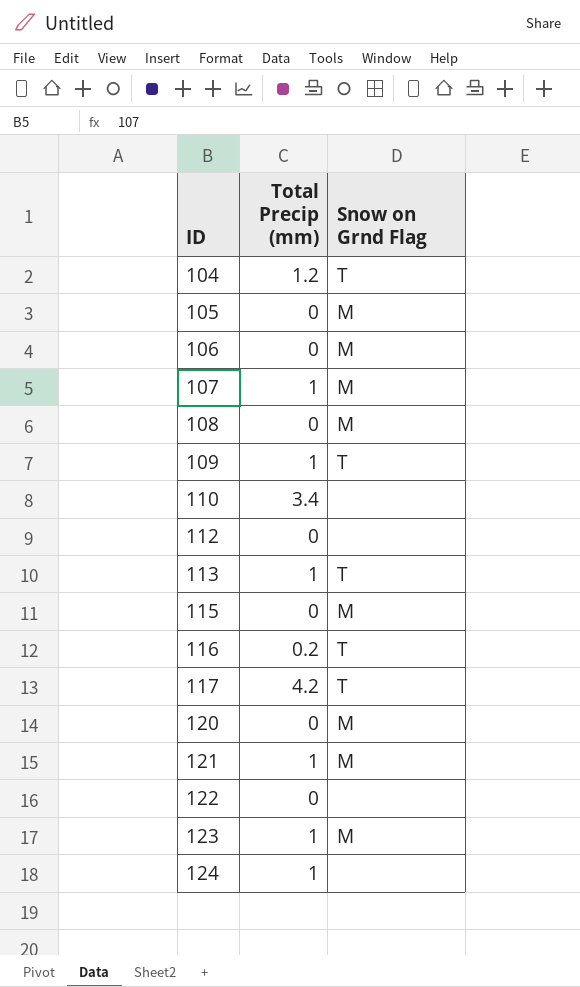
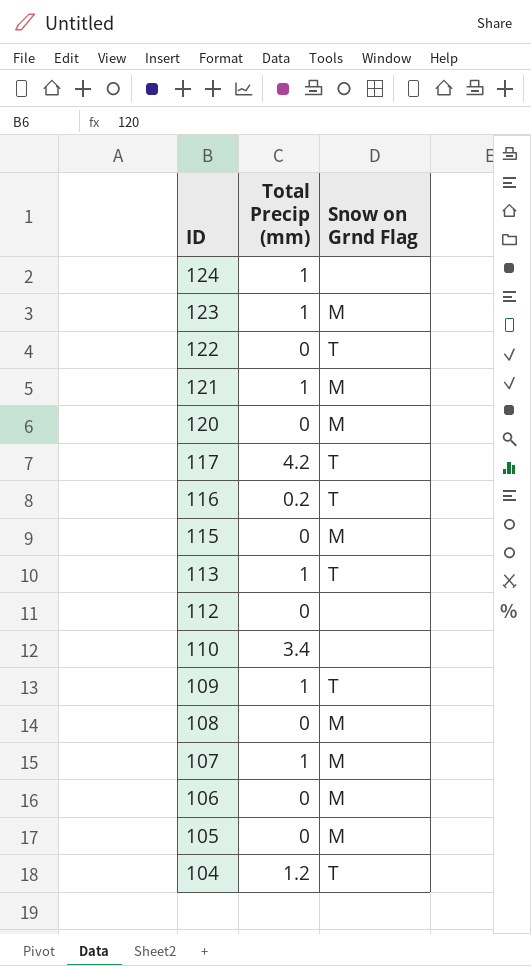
row order: ID ascending -> ID descending
122 | Snow on Grnd Flag: none -> T

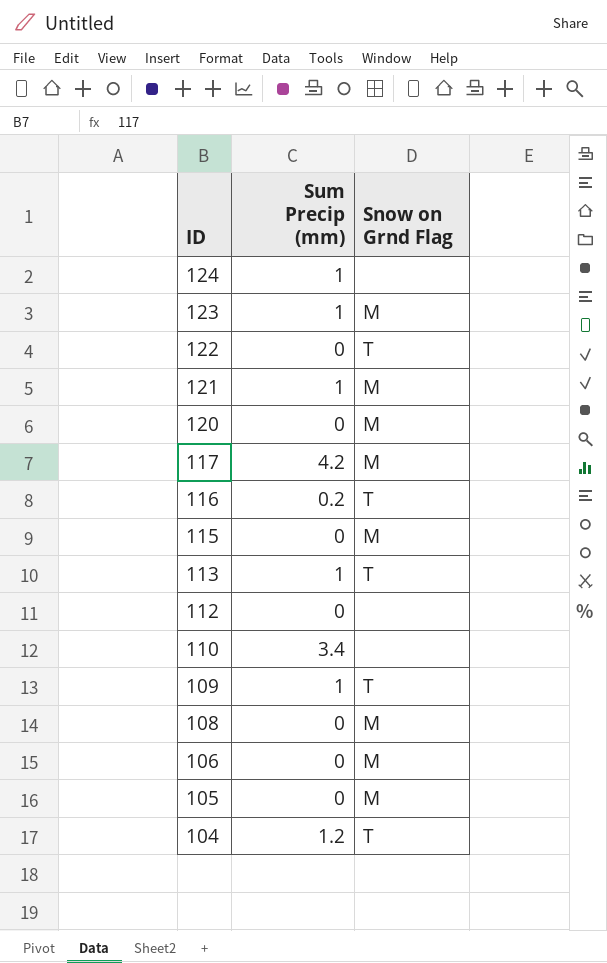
column name: Total Precip (mm) -> Sum Precip (mm)
row 107: 1 | M -> none
117 | Snow on Grnd Flag: T -> M

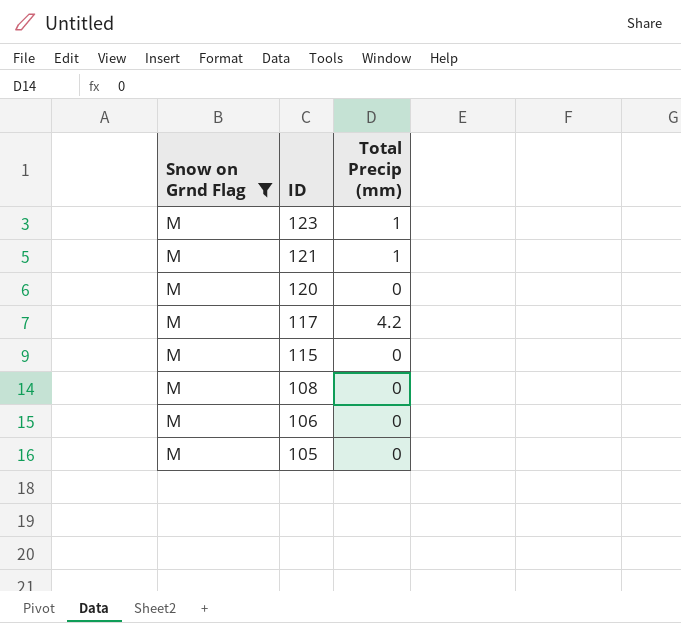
filter: none -> Snow on Grnd Flag = M
column Snow on Grnd Flag | position: 3 -> 1
column name: Sum Precip (mm) -> Total Precip (mm)

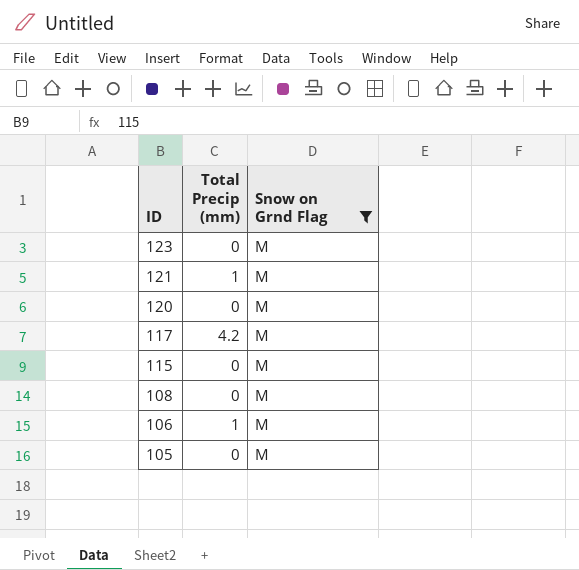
column Snow on Grnd Flag | position: 1 -> 3
123 | Total Precip (mm): 1 -> 0
106 | Total Precip (mm): 0 -> 1

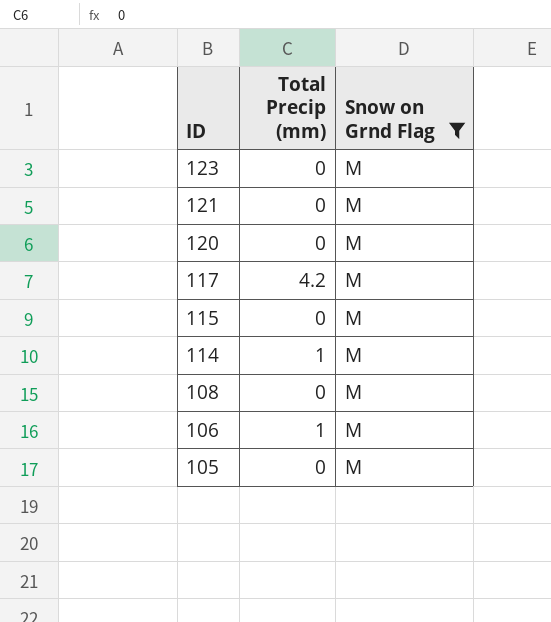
121 | Total Precip (mm): 1 -> 0
row 114: none -> 1 | M

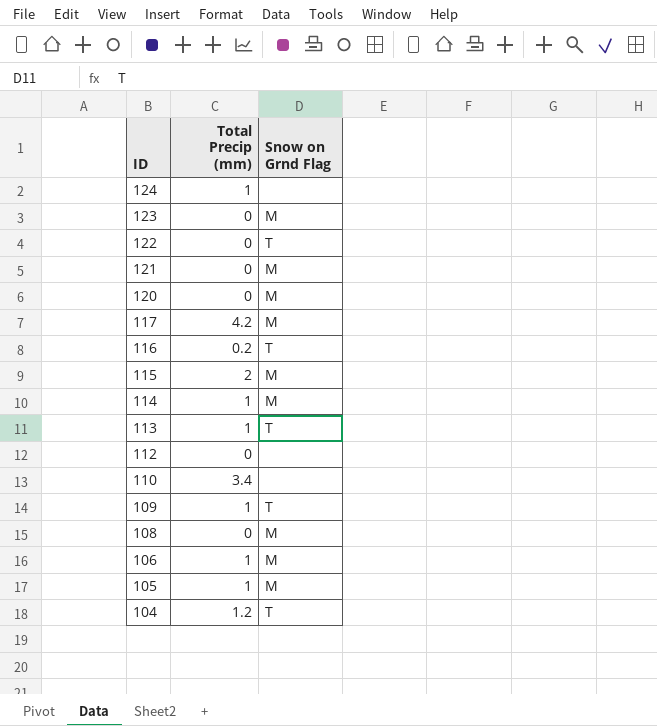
filter: Snow on Grnd Flag = M -> none
115 | Total Precip (mm): 0 -> 2
105 | Total Precip (mm): 0 -> 1

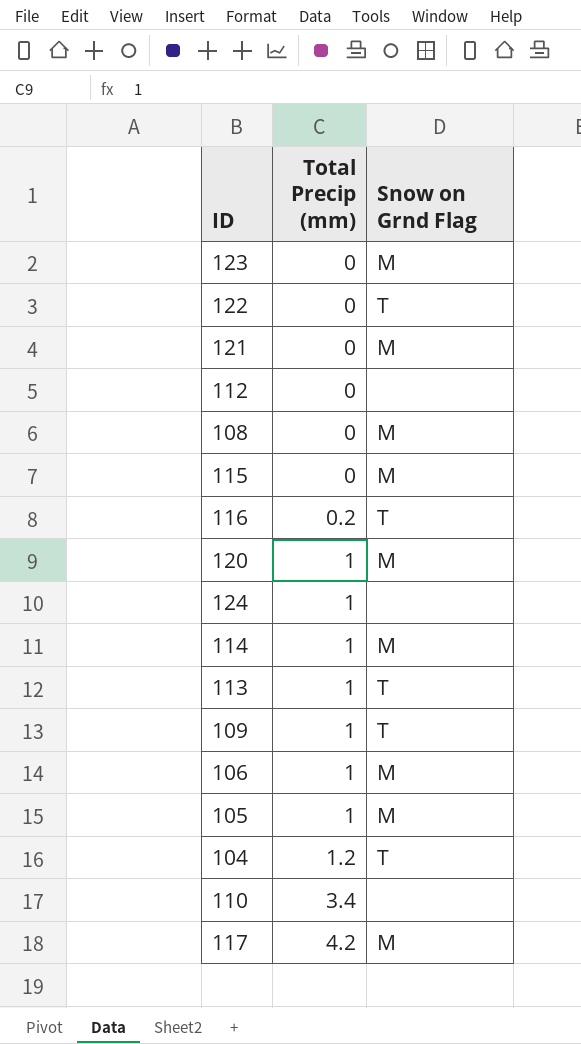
row order: ID descending -> Total Precip (mm) ascending
115 | Total Precip (mm): 2 -> 0
120 | Total Precip (mm): 0 -> 1

